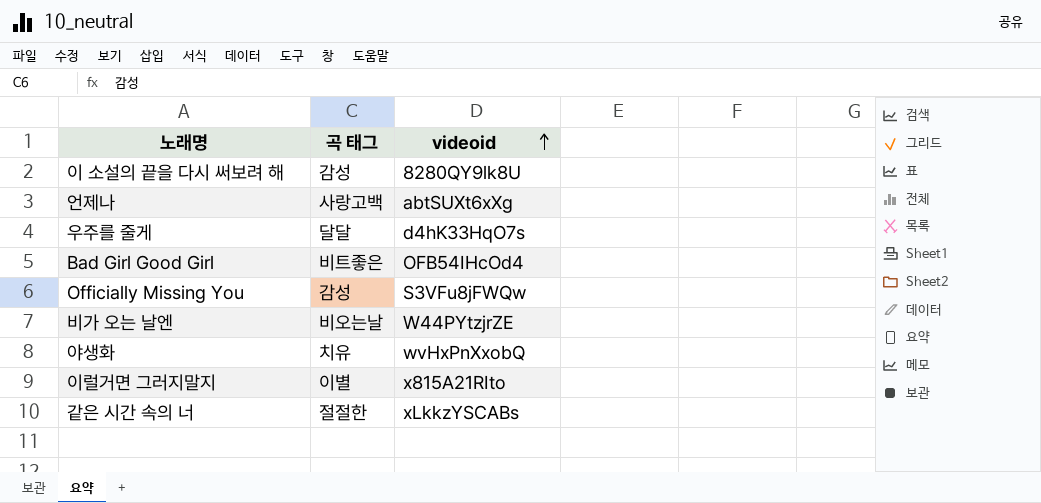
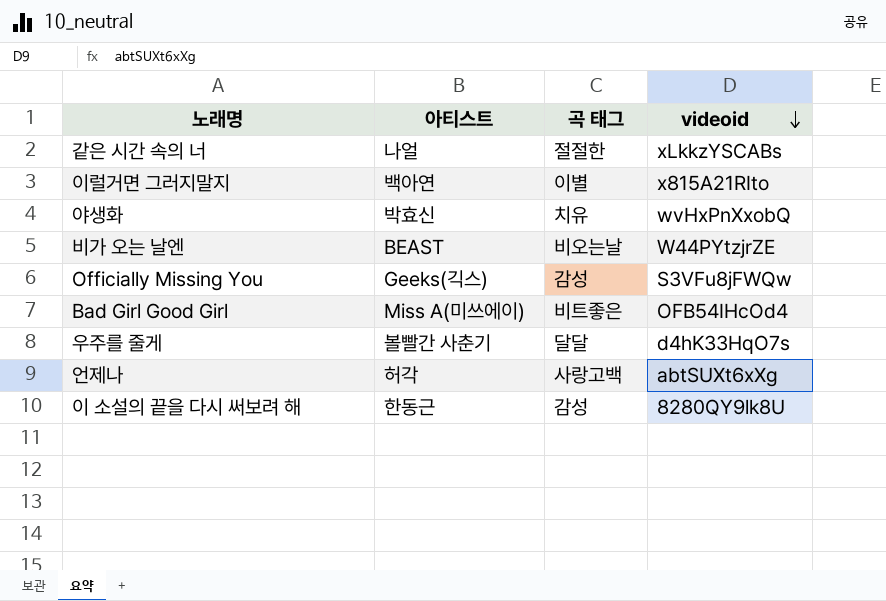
row order: videoid ascending -> videoid descending
column 아티스트 | position: none -> 2

